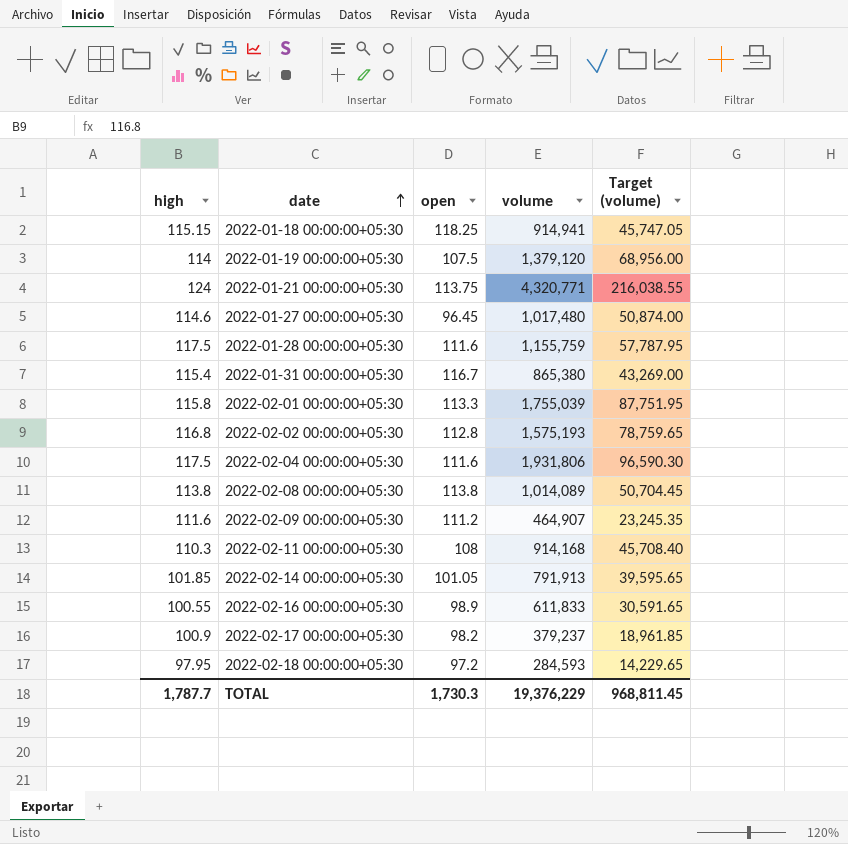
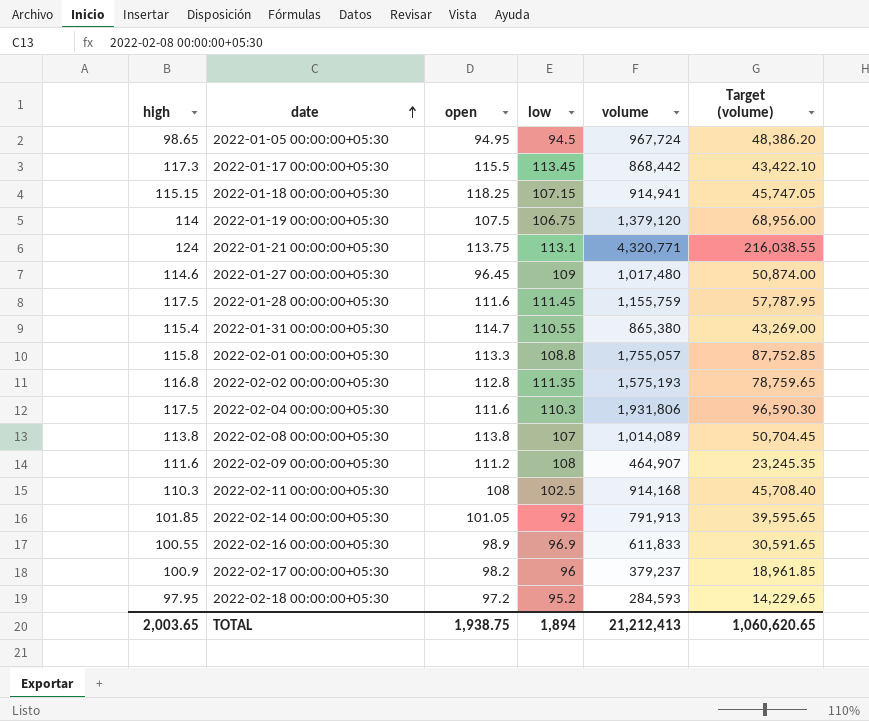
column low | position: none -> 4
row 2022-01-05 00:00:00+05:30: none -> 98.65 | 94.95 | 94.5 | 967,724 | 48,386.20
row 2022-01-17 00:00:00+05:30: none -> 117.3 | 115.5 | 113.45 | 868,442 | 43,422.10
2022-01-31 00:00:00+05:30 | open: 116.7 -> 114.7
2022-02-01 00:00:00+05:30 | volume: 1,755,039 -> 1,755,057
2022-02-01 00:00:00+05:30 | Target (volume): 87,751.95 -> 87,752.85
TOTAL | high: 1,787.7 -> 2,003.65
TOTAL | open: 1,730.3 -> 1,938.75
TOTAL | volume: 19,376,229 -> 21,212,413
TOTAL | Target (volume): 968,811.45 -> 1,060,620.65

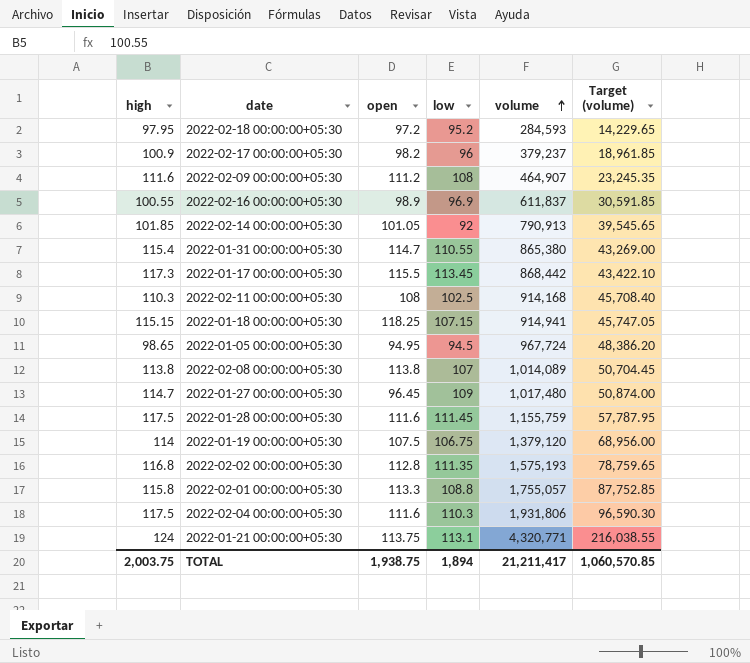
row order: date ascending -> volume ascending
2022-02-16 00:00:00+05:30 | volume: 611,833 -> 611,837
2022-02-16 00:00:00+05:30 | Target (volume): 30,591.65 -> 30,591.85
2022-02-14 00:00:00+05:30 | volume: 791,913 -> 790,913
2022-02-14 00:00:00+05:30 | Target (volume): 39,595.65 -> 39,545.65
2022-01-27 00:00:00+05:30 | high: 114.6 -> 114.7
TOTAL | high: 2,003.65 -> 2,003.75
TOTAL | volume: 21,212,413 -> 21,211,417
TOTAL | Target (volume): 1,060,620.65 -> 1,060,570.85

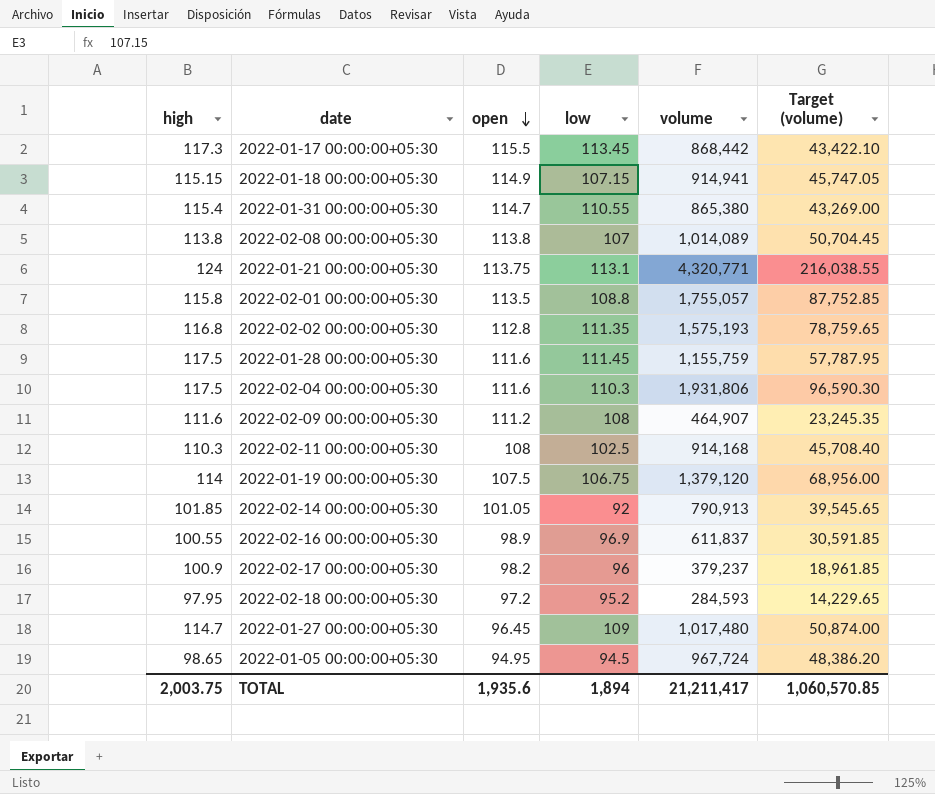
row order: volume ascending -> open descending
2022-01-18 00:00:00+05:30 | open: 118.25 -> 114.9
2022-02-01 00:00:00+05:30 | open: 113.3 -> 113.5
TOTAL | open: 1,938.75 -> 1,935.6

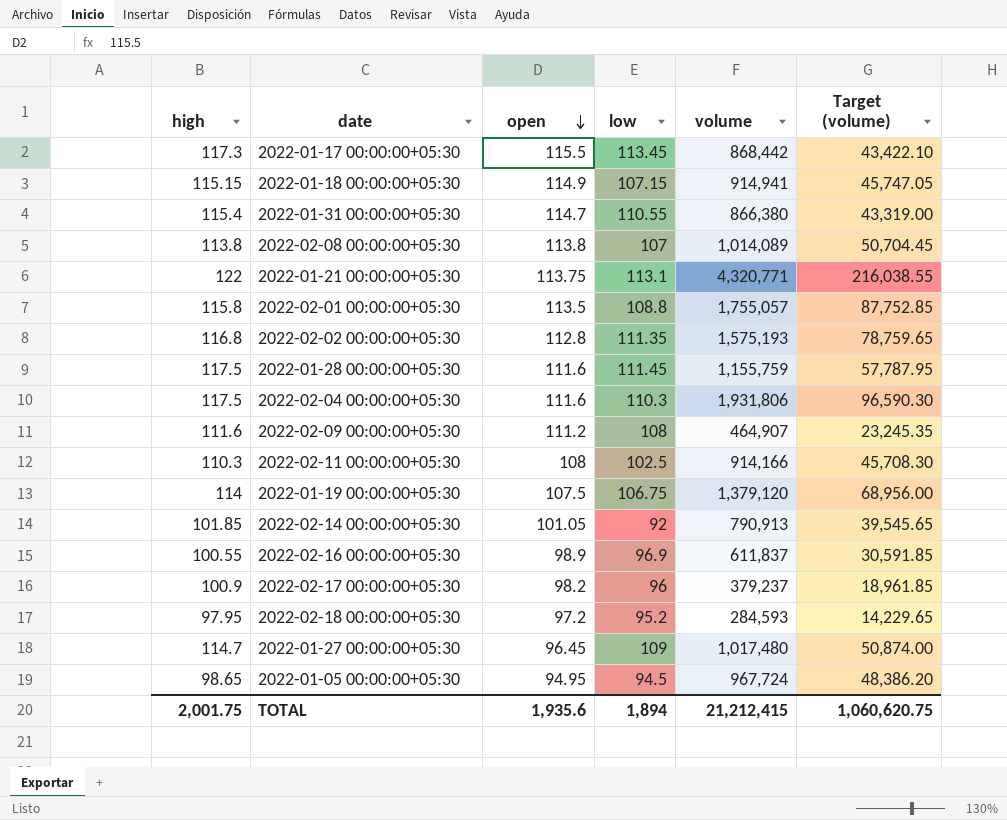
2022-01-31 00:00:00+05:30 | volume: 865,380 -> 866,380
2022-01-31 00:00:00+05:30 | Target (volume): 43,269.00 -> 43,319.00
2022-01-21 00:00:00+05:30 | high: 124 -> 122
2022-02-11 00:00:00+05:30 | volume: 914,168 -> 914,166
2022-02-11 00:00:00+05:30 | Target (volume): 45,708.40 -> 45,708.30
TOTAL | high: 2,003.75 -> 2,001.75
TOTAL | volume: 21,211,417 -> 21,212,415
TOTAL | Target (volume): 1,060,570.85 -> 1,060,620.75

